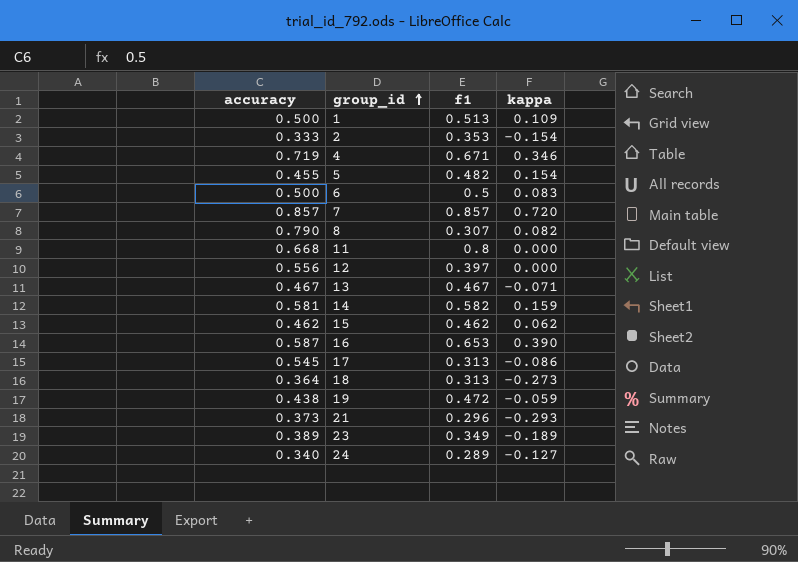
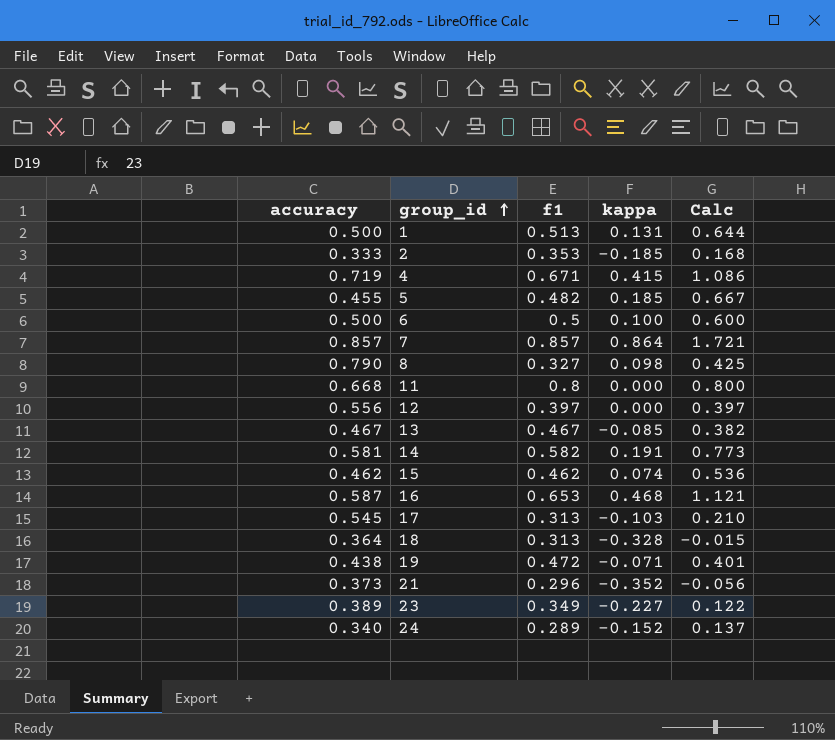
column Calc | formula: none -> [f1] + [kappa]
1 | kappa: 0.109 -> 0.131
2 | kappa: -0.154 -> -0.185
4 | kappa: 0.346 -> 0.415
5 | kappa: 0.154 -> 0.185
6 | kappa: 0.083 -> 0.100
7 | kappa: 0.720 -> 0.864
8 | f1: 0.307 -> 0.327
8 | kappa: 0.082 -> 0.098
13 | kappa: -0.071 -> -0.085
14 | kappa: 0.159 -> 0.191
15 | kappa: 0.062 -> 0.074
16 | kappa: 0.390 -> 0.468
17 | kappa: -0.086 -> -0.103
18 | kappa: -0.273 -> -0.328
19 | kappa: -0.059 -> -0.071
21 | kappa: -0.293 -> -0.352
23 | kappa: -0.189 -> -0.227
24 | kappa: -0.127 -> -0.152

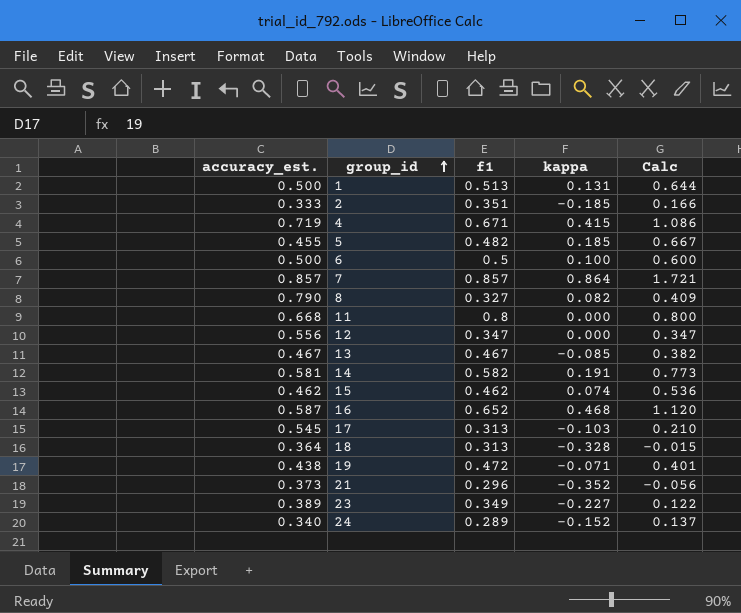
column name: accuracy -> accuracy_est.
2 | f1: 0.353 -> 0.351
2 | Calc: 0.168 -> 0.166
8 | kappa: 0.098 -> 0.082
8 | Calc: 0.425 -> 0.409
12 | f1: 0.397 -> 0.347
12 | Calc: 0.397 -> 0.347
16 | f1: 0.653 -> 0.652
16 | Calc: 1.121 -> 1.120

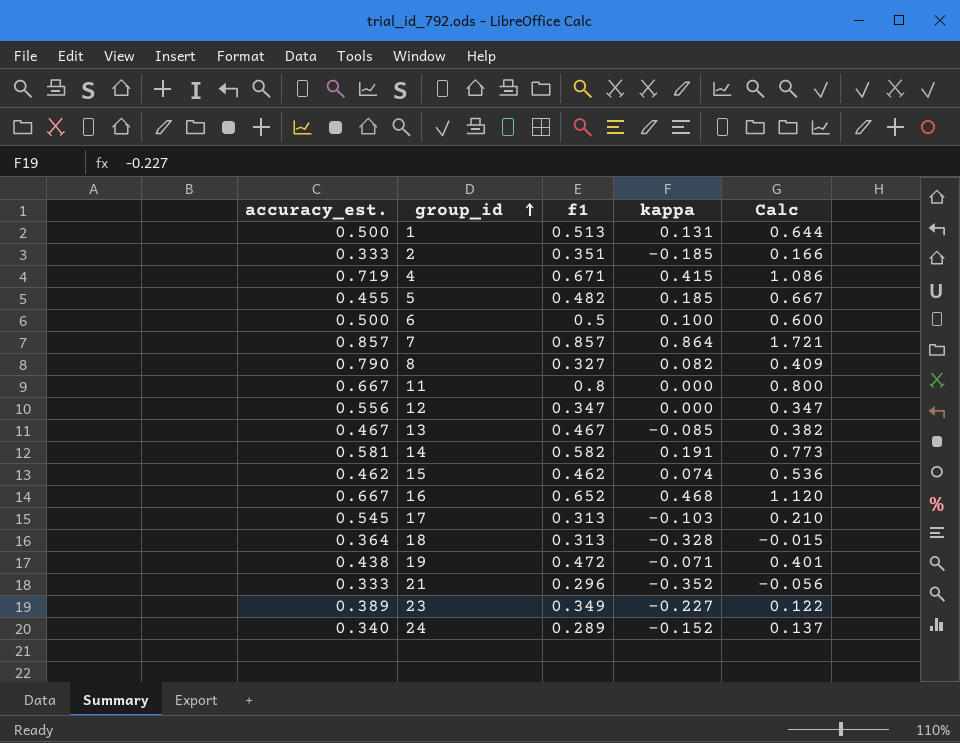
11 | accuracy_est.: 0.668 -> 0.667
16 | accuracy_est.: 0.587 -> 0.667
21 | accuracy_est.: 0.373 -> 0.333

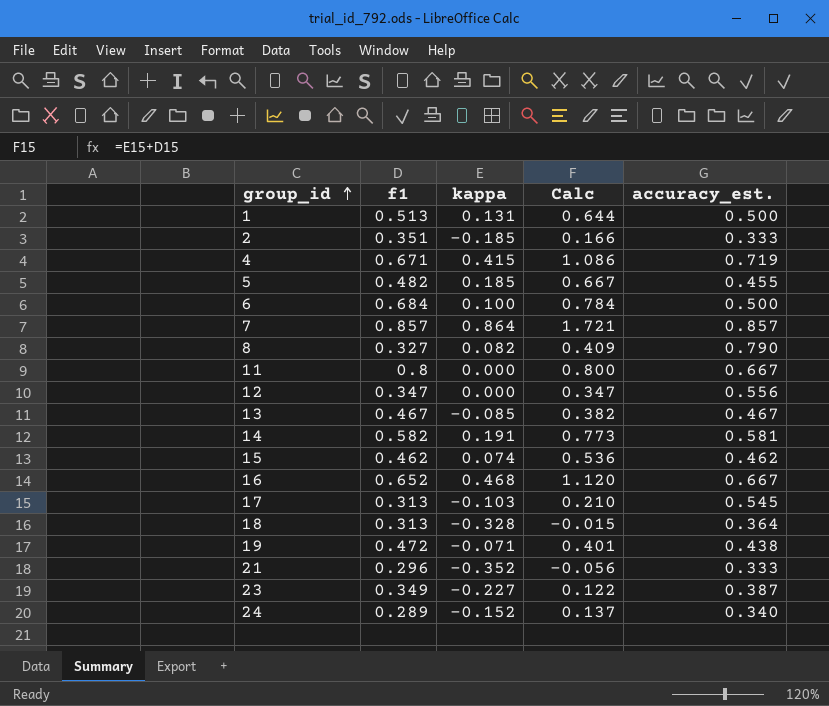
column accuracy_est. | position: 1 -> 5
6 | f1: 0.5 -> 0.684
6 | Calc: 0.600 -> 0.784
23 | accuracy_est.: 0.389 -> 0.387

